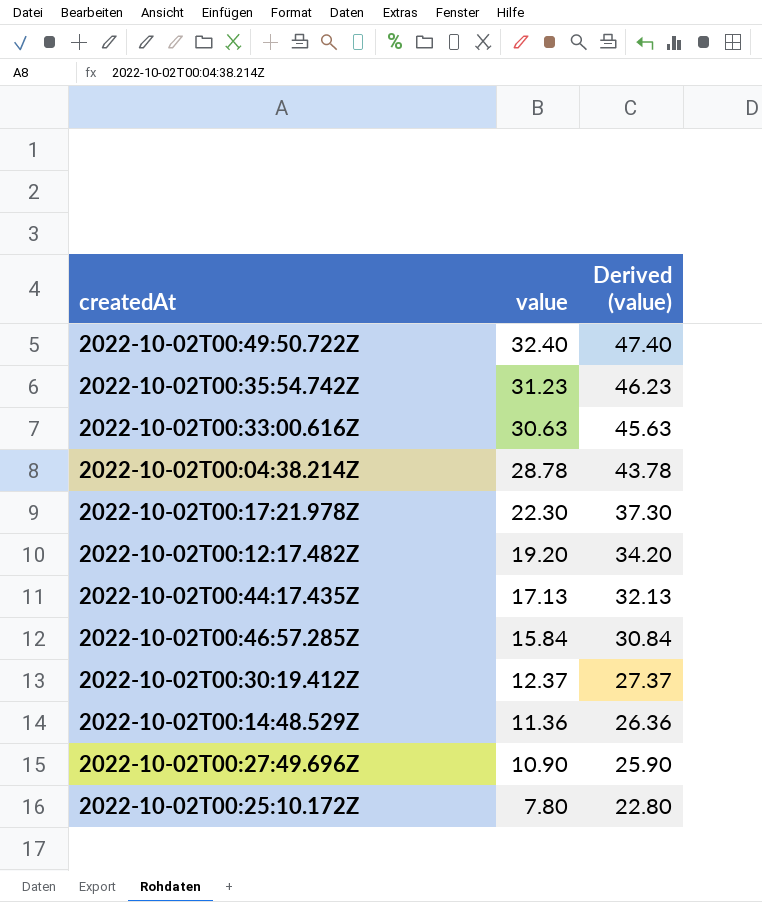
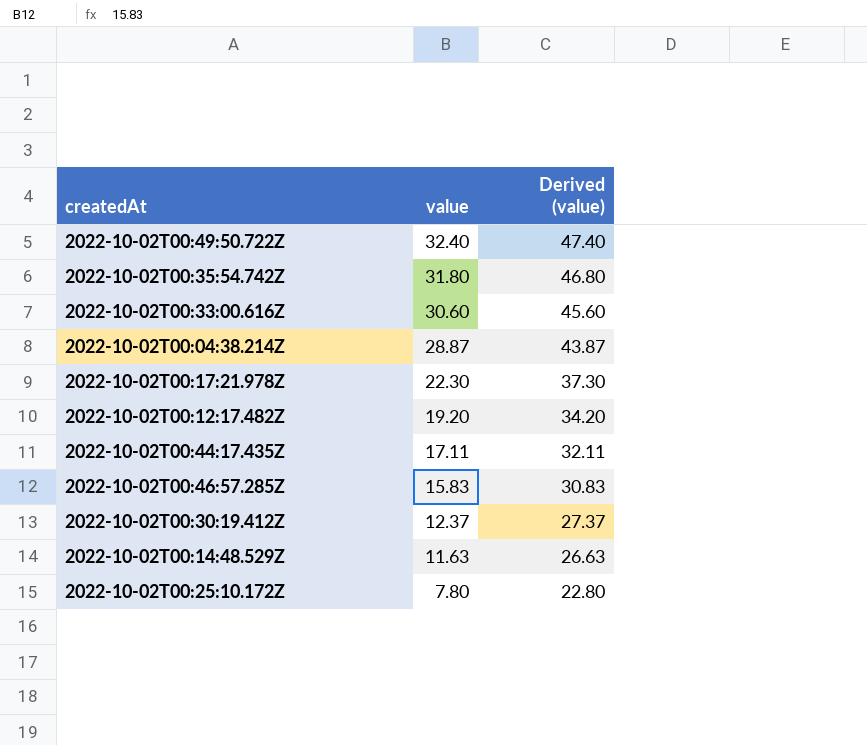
row 2022-10-02T00:27:49.696Z: 10.90 | 25.90 -> none
2022-10-02T00:35:54.742Z | value: 31.23 -> 31.80
2022-10-02T00:35:54.742Z | Derived (value): 46.23 -> 46.80
2022-10-02T00:33:00.616Z | value: 30.63 -> 30.60
2022-10-02T00:33:00.616Z | Derived (value): 45.63 -> 45.60
2022-10-02T00:04:38.214Z | value: 28.78 -> 28.87
2022-10-02T00:04:38.214Z | Derived (value): 43.78 -> 43.87
2022-10-02T00:44:17.435Z | value: 17.13 -> 17.11
2022-10-02T00:44:17.435Z | Derived (value): 32.13 -> 32.11
2022-10-02T00:46:57.285Z | value: 15.84 -> 15.83
2022-10-02T00:46:57.285Z | Derived (value): 30.84 -> 30.83
2022-10-02T00:14:48.529Z | value: 11.36 -> 11.63
2022-10-02T00:14:48.529Z | Derived (value): 26.36 -> 26.63

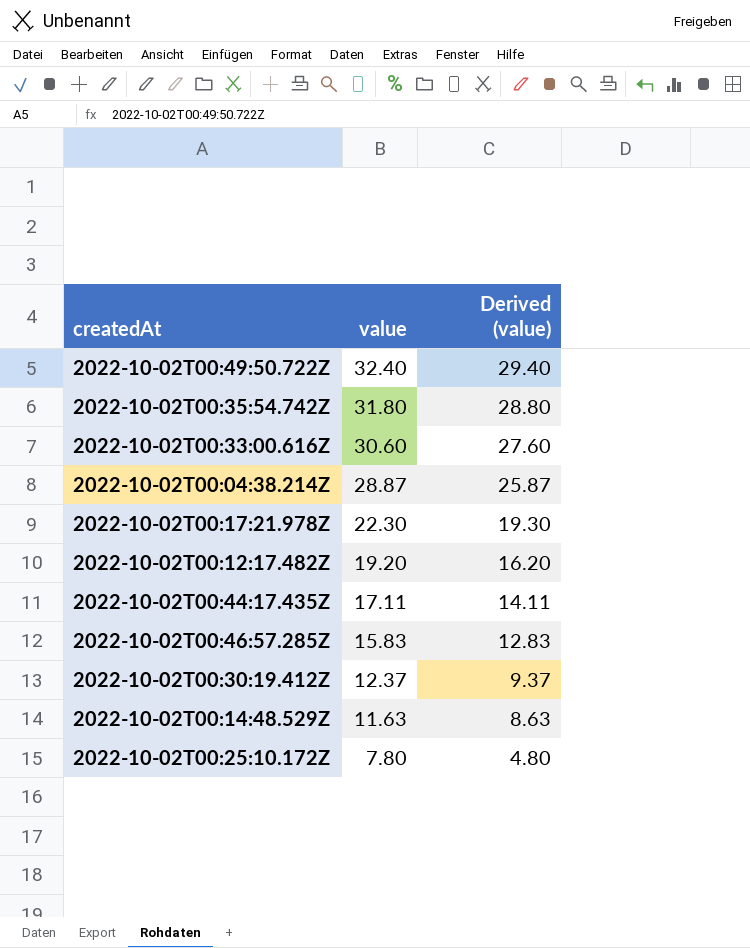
column Derived (value) | formula: [value] + 15 -> [value] - 3

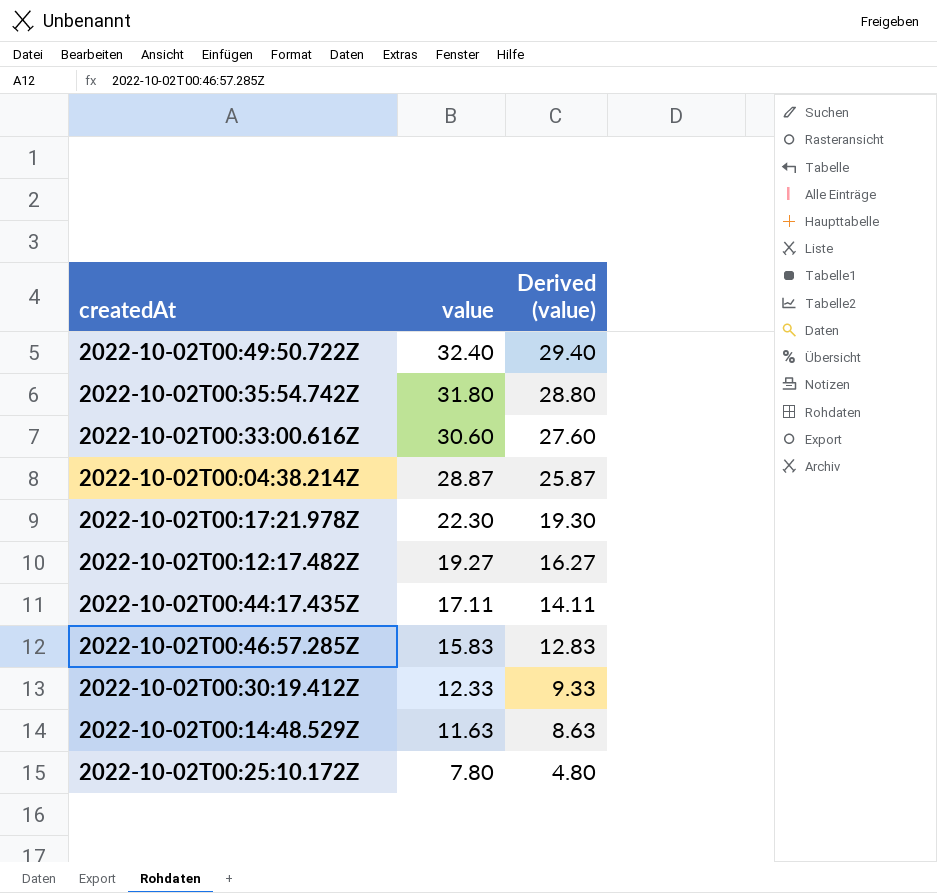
2022-10-02T00:12:17.482Z | value: 19.20 -> 19.27
2022-10-02T00:12:17.482Z | Derived (value): 16.20 -> 16.27
2022-10-02T00:30:19.412Z | value: 12.37 -> 12.33
2022-10-02T00:30:19.412Z | Derived (value): 9.37 -> 9.33

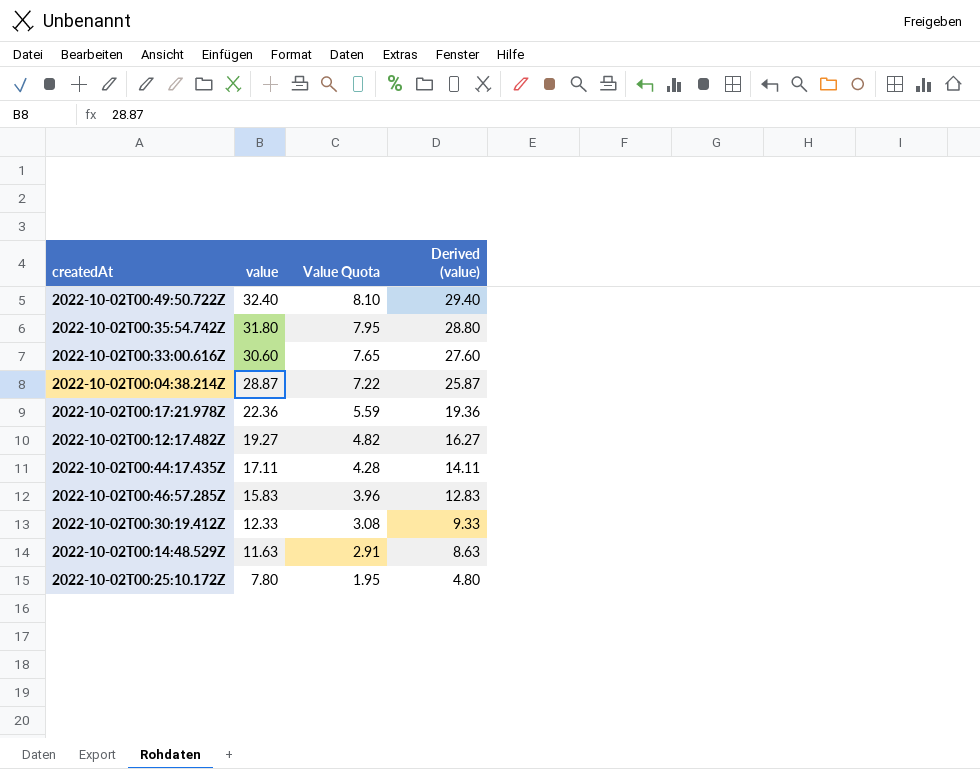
column Value Quota | formula: none -> [value] * 0.25
2022-10-02T00:17:21.978Z | value: 22.30 -> 22.36
2022-10-02T00:17:21.978Z | Derived (value): 19.30 -> 19.36

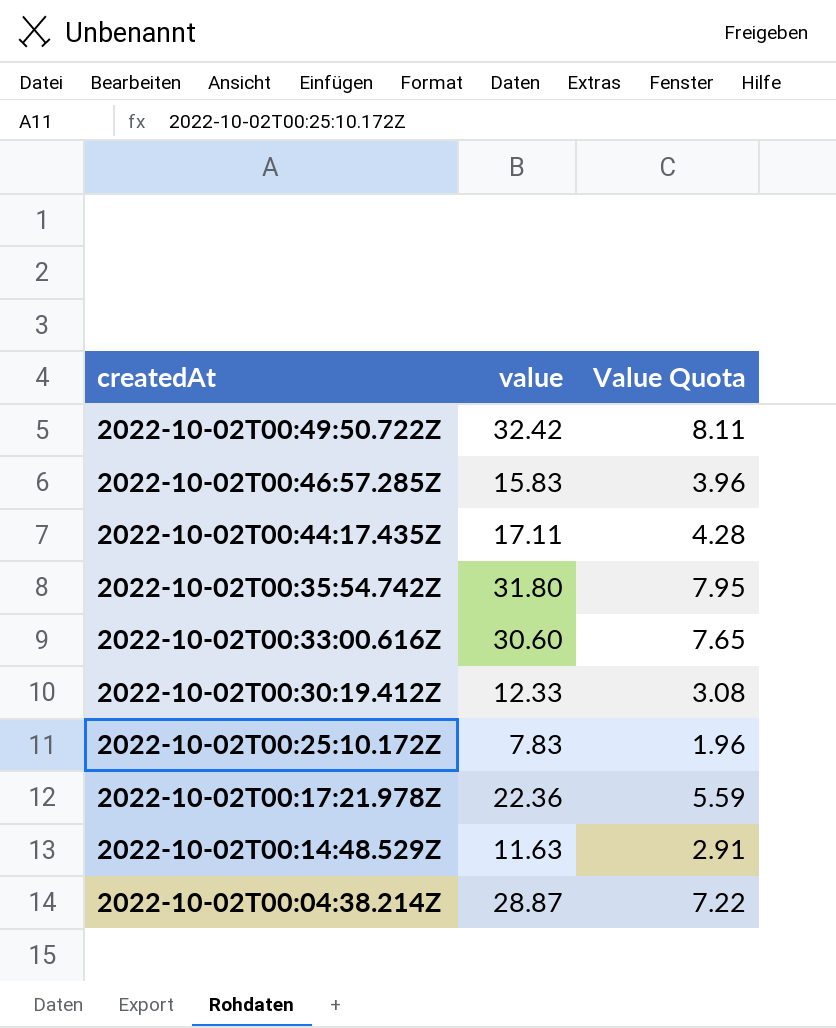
row order: value descending -> createdAt descending
column Derived (value) | formula: [value] - 3 -> none
row 2022-10-02T00:12:17.482Z: 19.27 | 4.82 | 16.27 -> none
2022-10-02T00:49:50.722Z | value: 32.40 -> 32.42
2022-10-02T00:49:50.722Z | Value Quota: 8.10 -> 8.11
2022-10-02T00:25:10.172Z | value: 7.80 -> 7.83
2022-10-02T00:25:10.172Z | Value Quota: 1.95 -> 1.96

